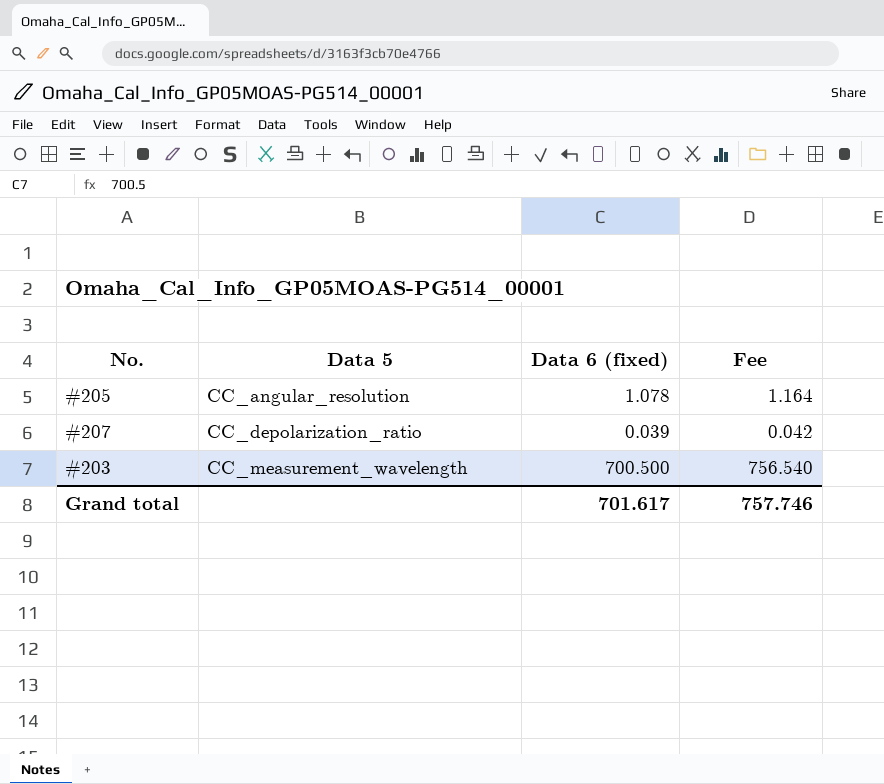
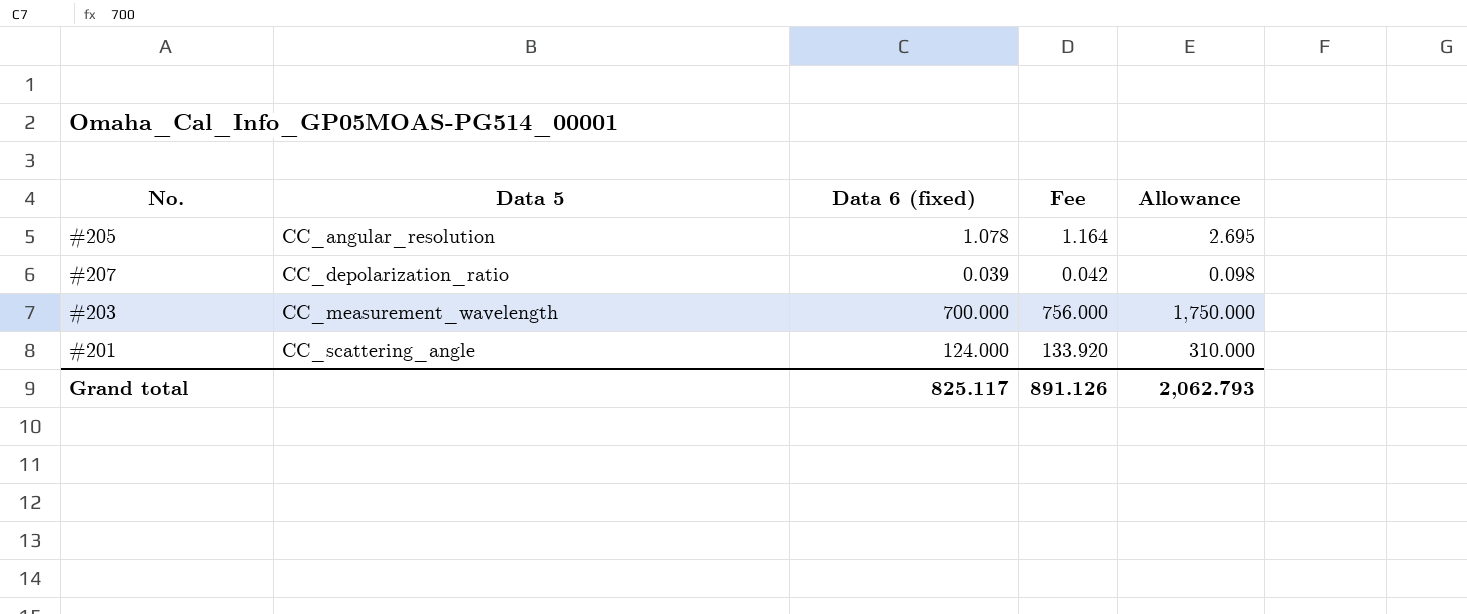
column Allowance | formula: none -> [Data 6 (fixed)] * 2.5
#203 | Data 6 (fixed): 700.500 -> 700.000
#203 | Fee: 756.540 -> 756.000
row #201: none -> CC_scattering_angle | 124.000 | 133.920 | 310.000
Grand total | Data 6 (fixed): 701.617 -> 825.117
Grand total | Fee: 757.746 -> 891.126

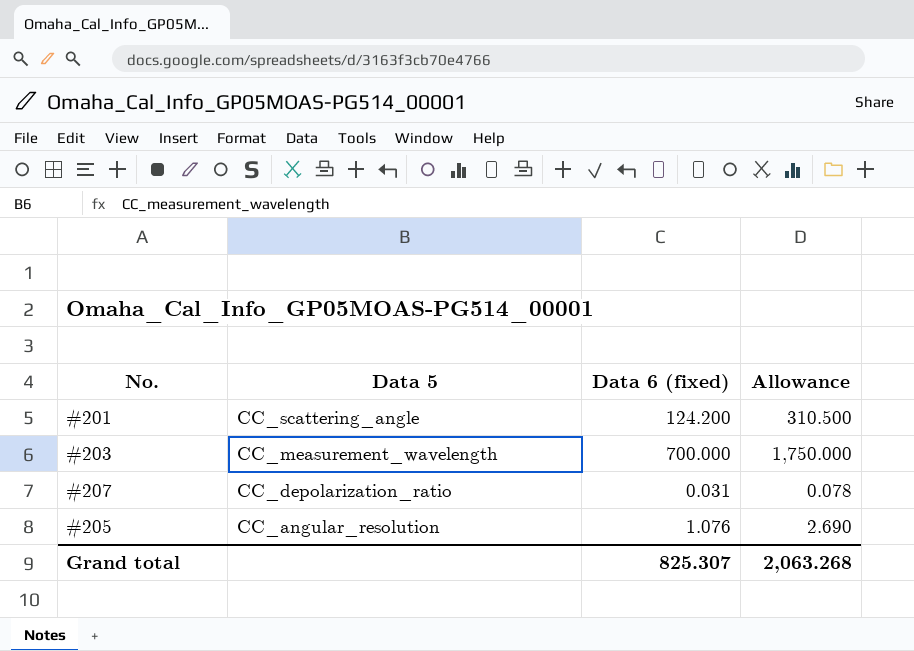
row order: Data 5 ascending -> Data 5 descending
column Fee | formula: [Data 6 (fixed)] * 1.08 -> none
#201 | Data 6 (fixed): 124.000 -> 124.200
#201 | Allowance: 310.000 -> 310.500
#207 | Data 6 (fixed): 0.039 -> 0.031
#207 | Allowance: 0.098 -> 0.078
#205 | Data 6 (fixed): 1.078 -> 1.076
#205 | Allowance: 2.695 -> 2.690
Grand total | Data 6 (fixed): 825.117 -> 825.307
Grand total | Allowance: 2,062.793 -> 2,063.268

